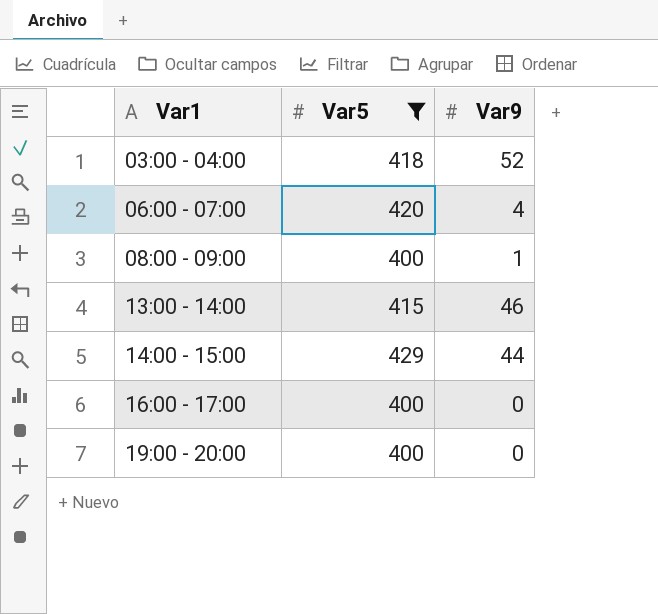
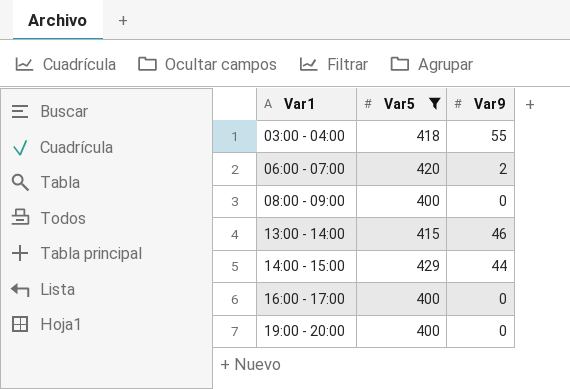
03:00 - 04:00 | Var9: 52 -> 55
06:00 - 07:00 | Var9: 4 -> 2
08:00 - 09:00 | Var9: 1 -> 0

